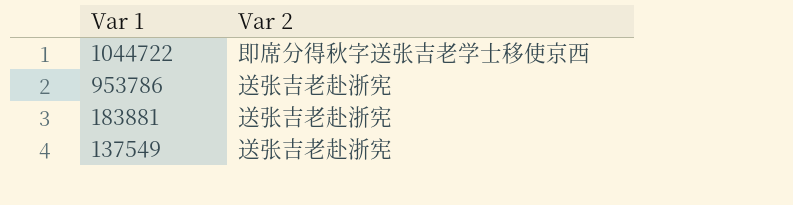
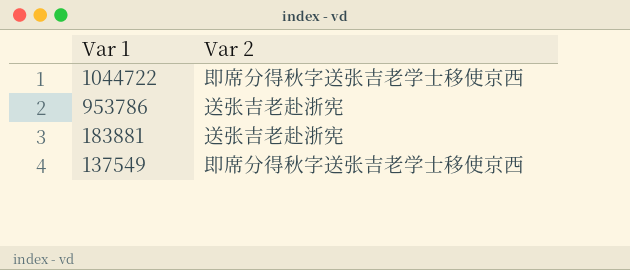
137549 | Var 2: 送张吉老赴浙宪 -> 即席分得秋字送张吉老学士移使京西

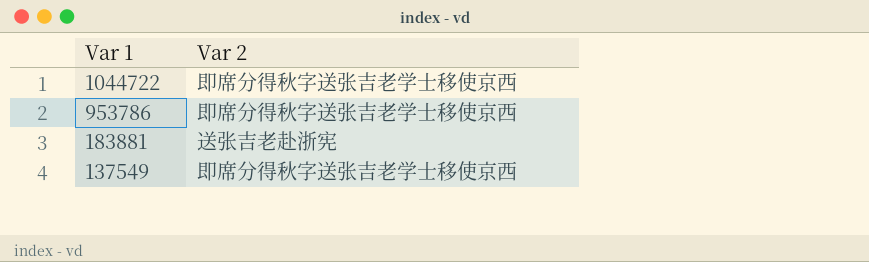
953786 | Var 2: 送张吉老赴浙宪 -> 即席分得秋字送张吉老学士移使京西

